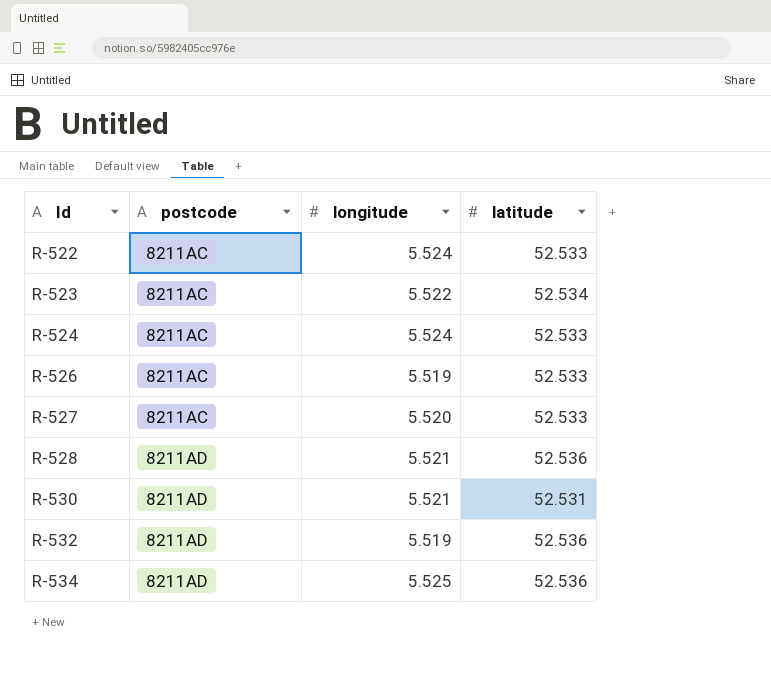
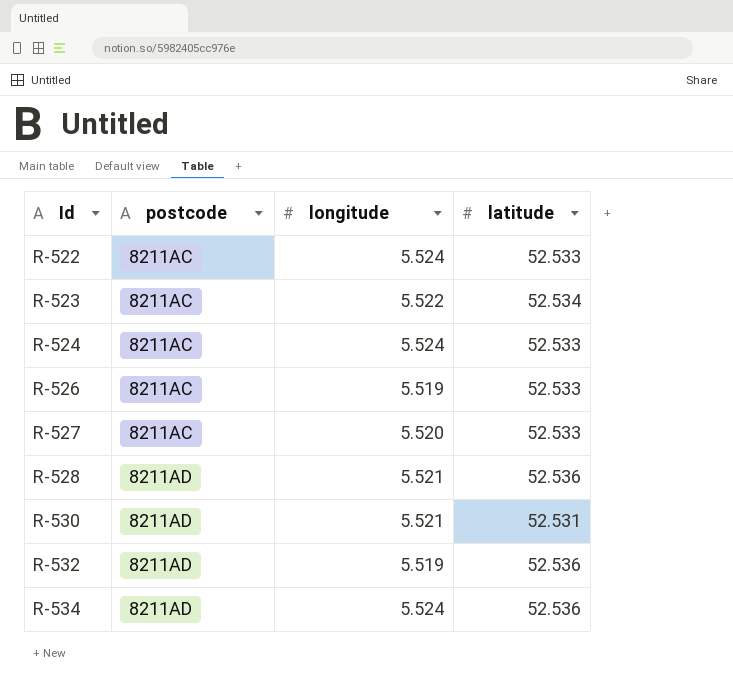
R-534 | longitude: 5.525 -> 5.524

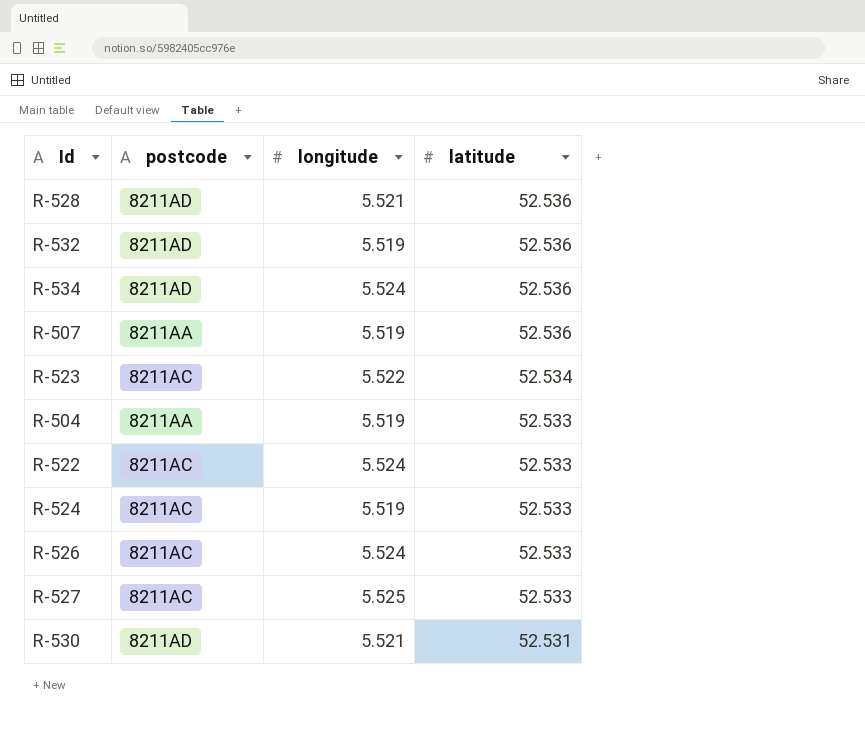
row order: Id ascending -> latitude descending
row R-507: none -> 8211AA | 5.519 | 52.536
row R-504: none -> 8211AA | 5.519 | 52.533
R-524 | longitude: 5.524 -> 5.519
R-526 | longitude: 5.519 -> 5.524
R-527 | longitude: 5.520 -> 5.525

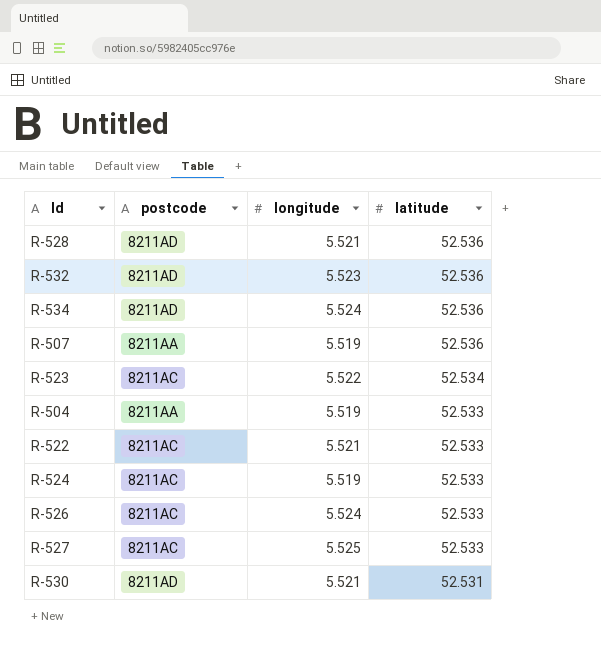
R-532 | longitude: 5.519 -> 5.523
R-522 | longitude: 5.524 -> 5.521

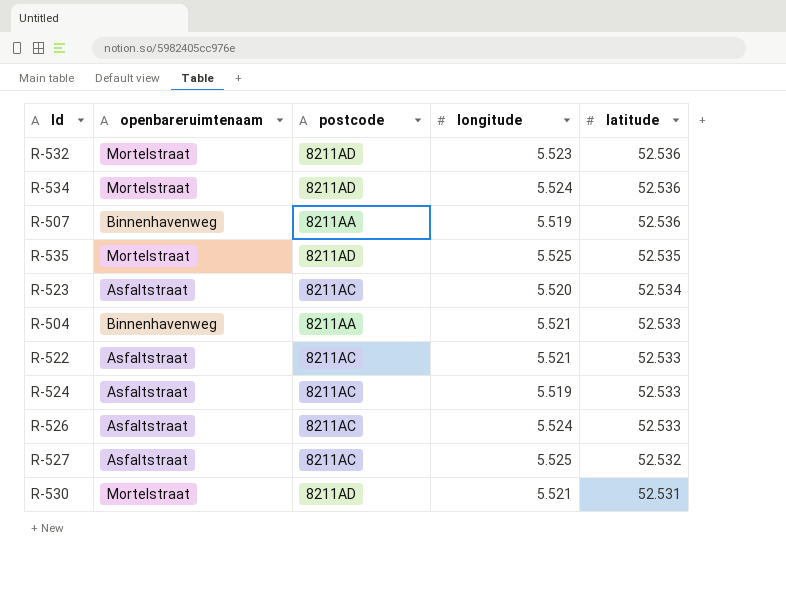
column openbareruimtenaam | position: none -> 2
row R-528: 8211AD | 5.521 | 52.536 -> none
row R-535: none -> Mortelstraat | 8211AD | 5.525 | 52.535
R-523 | longitude: 5.522 -> 5.520
R-504 | longitude: 5.519 -> 5.521
R-527 | latitude: 52.533 -> 52.532

